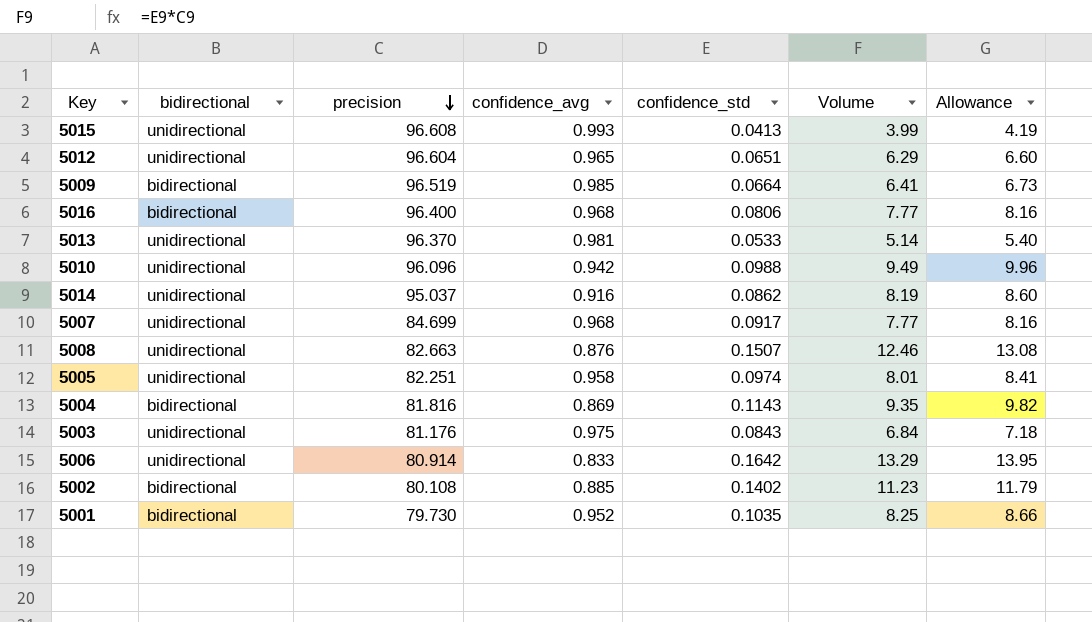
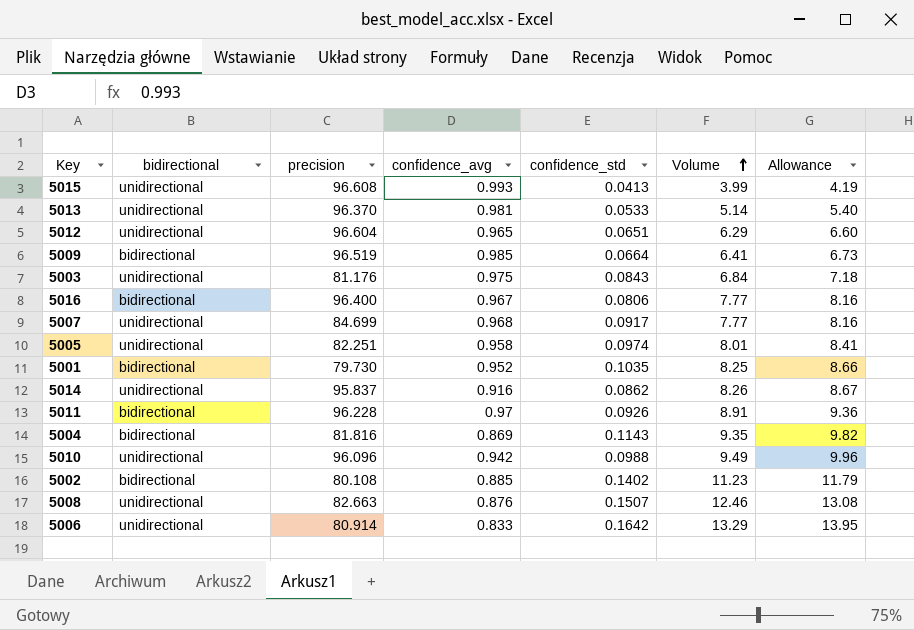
row order: precision descending -> Volume ascending
5016 | confidence_avg: 0.968 -> 0.967
5014 | precision: 95.037 -> 95.837
5014 | Volume: 8.19 -> 8.26
5014 | Allowance: 8.60 -> 8.67
row 5011: none -> bidirectional | 96.228 | 0.97 | 0.0926 | 8.91 | 9.36

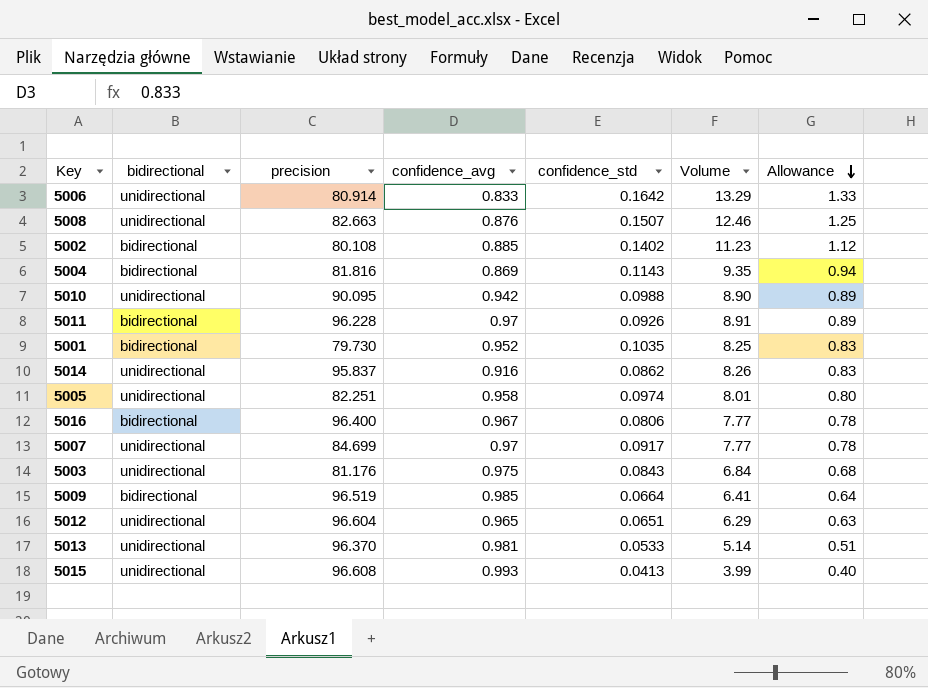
row order: Volume ascending -> Allowance descending
column Allowance | formula: [Volume] * 1.05 -> [Volume] * 0.1
5010 | precision: 96.096 -> 90.095
5010 | Volume: 9.49 -> 8.90
5007 | confidence_avg: 0.968 -> 0.97

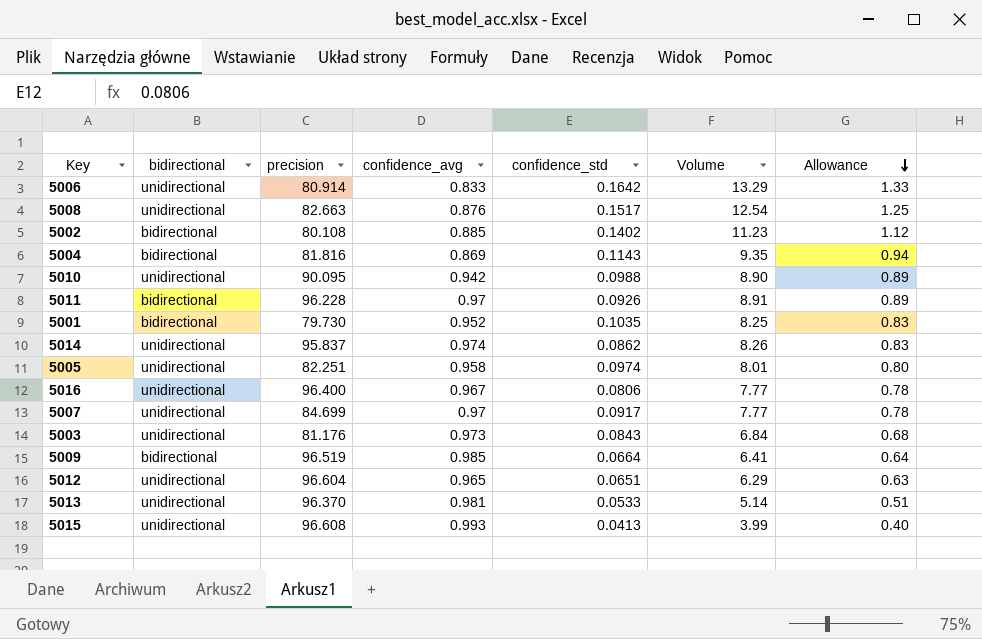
5008 | confidence_std: 0.1507 -> 0.1517
5008 | Volume: 12.46 -> 12.54
5014 | confidence_avg: 0.916 -> 0.974
5016 | bidirectional: bidirectional -> unidirectional
5003 | confidence_avg: 0.975 -> 0.973

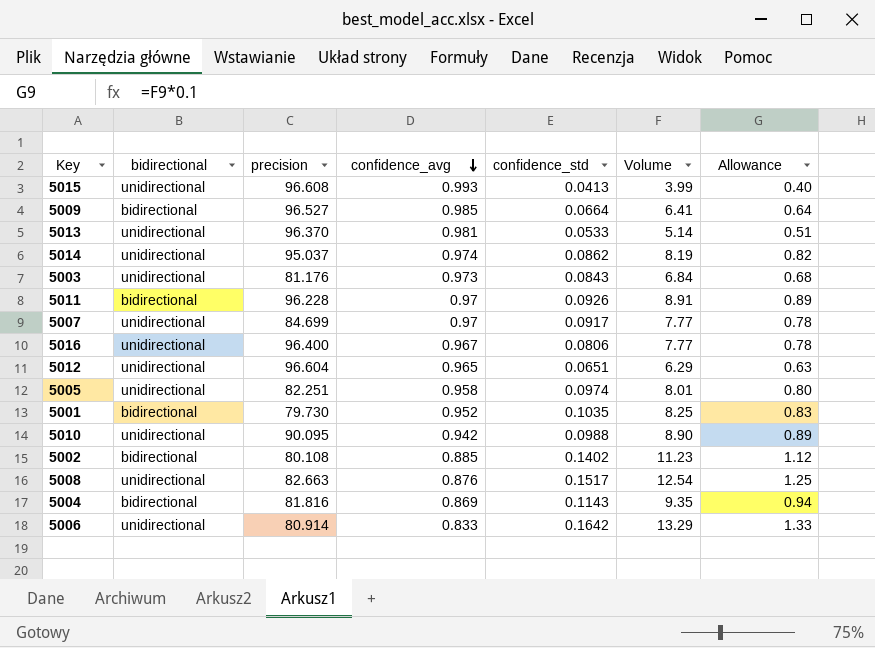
row order: Allowance descending -> confidence_avg descending
5009 | precision: 96.519 -> 96.527
5014 | precision: 95.837 -> 95.037
5014 | Volume: 8.26 -> 8.19
5014 | Allowance: 0.83 -> 0.82

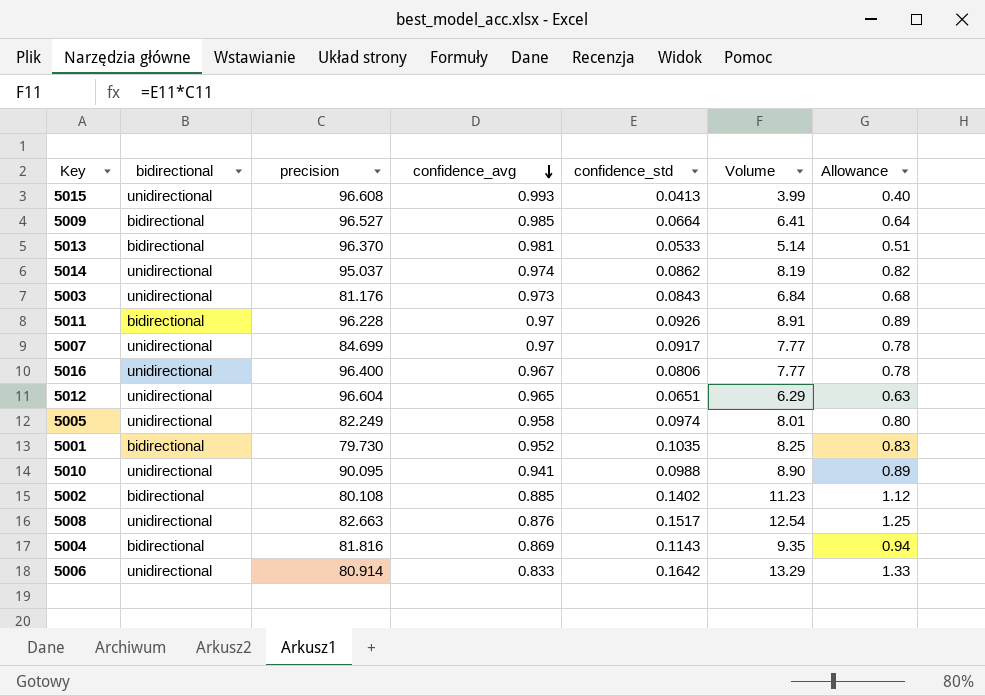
5013 | bidirectional: unidirectional -> bidirectional
5005 | precision: 82.251 -> 82.249
5010 | confidence_avg: 0.942 -> 0.941

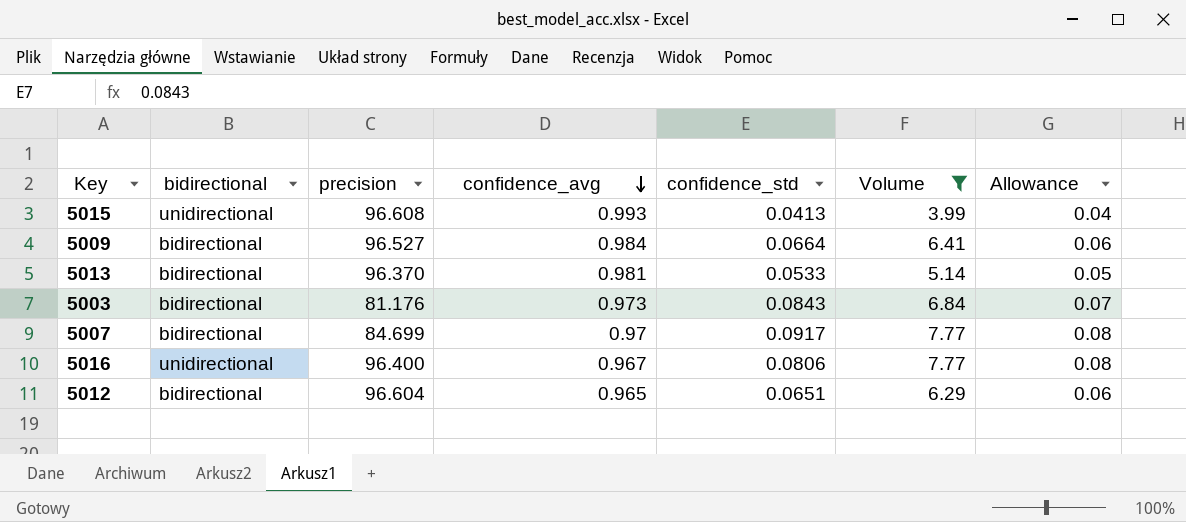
filter: none -> Volume <= 7.77
column Allowance | formula: [Volume] * 0.1 -> [Volume] * 0.01
5009 | confidence_avg: 0.985 -> 0.984
5003 | bidirectional: unidirectional -> bidirectional
5007 | bidirectional: unidirectional -> bidirectional
5012 | bidirectional: unidirectional -> bidirectional

